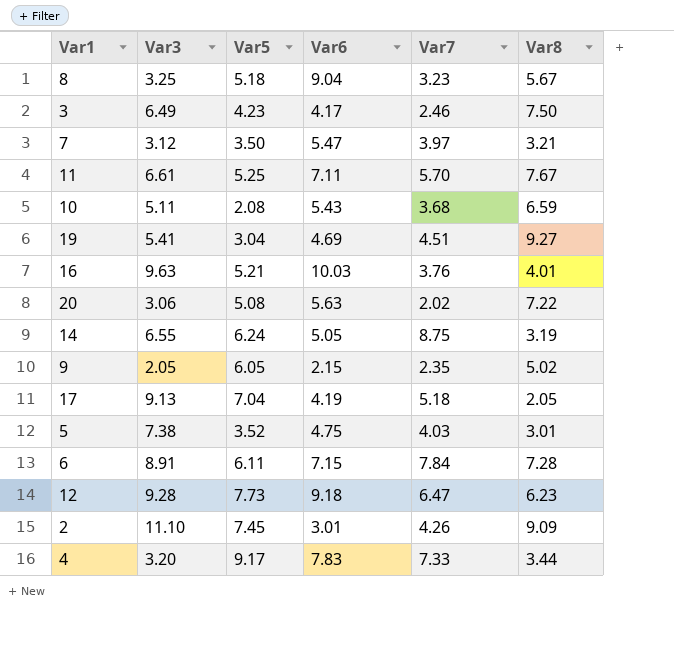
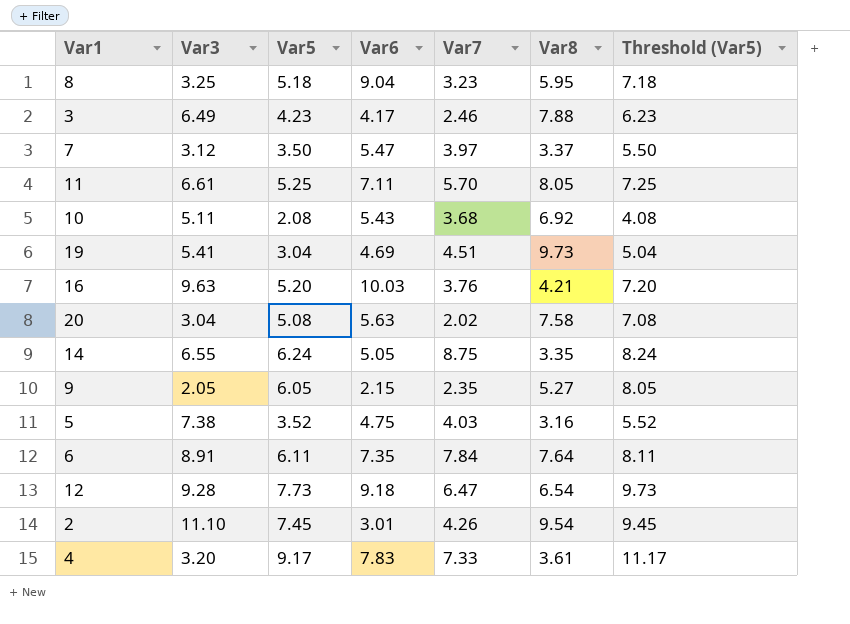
column Threshold (Var5) | formula: none -> [Var5] + 2
row 17: 9.13 | 7.04 | 4.19 | 5.18 | 2.05 -> none
8 | Var8: 5.67 -> 5.95
3 | Var8: 7.50 -> 7.88
7 | Var8: 3.21 -> 3.37
11 | Var8: 7.67 -> 8.05
10 | Var8: 6.59 -> 6.92
19 | Var8: 9.27 -> 9.73
16 | Var5: 5.21 -> 5.20
16 | Var8: 4.01 -> 4.21
20 | Var3: 3.06 -> 3.04
20 | Var8: 7.22 -> 7.58
14 | Var8: 3.19 -> 3.35
9 | Var8: 5.02 -> 5.27
5 | Var8: 3.01 -> 3.16
6 | Var6: 7.15 -> 7.35
6 | Var8: 7.28 -> 7.64
12 | Var8: 6.23 -> 6.54
2 | Var8: 9.09 -> 9.54
4 | Var8: 3.44 -> 3.61

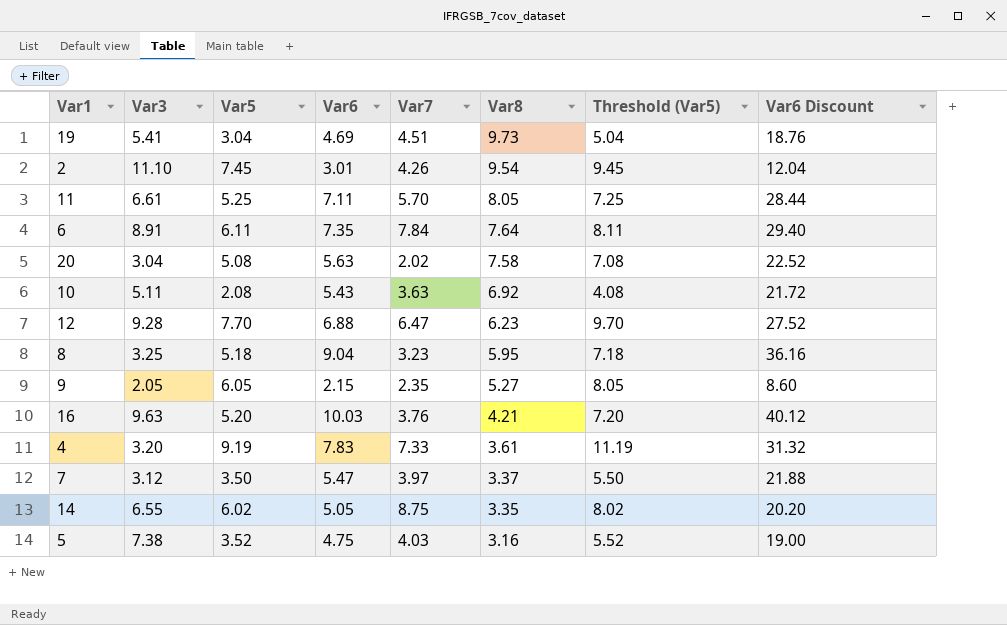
row order: none -> Var8 descending
column Var6 Discount | formula: none -> [Var6] * 4
row 3: 6.49 | 4.23 | 4.17 | 2.46 | 7.88 | 6.23 -> none
10 | Var7: 3.68 -> 3.63
12 | Var5: 7.73 -> 7.70
12 | Var6: 9.18 -> 6.88
12 | Var8: 6.54 -> 6.23
12 | Threshold (Var5): 9.73 -> 9.70
4 | Var5: 9.17 -> 9.19
4 | Threshold (Var5): 11.17 -> 11.19
14 | Var5: 6.24 -> 6.02
14 | Threshold (Var5): 8.24 -> 8.02

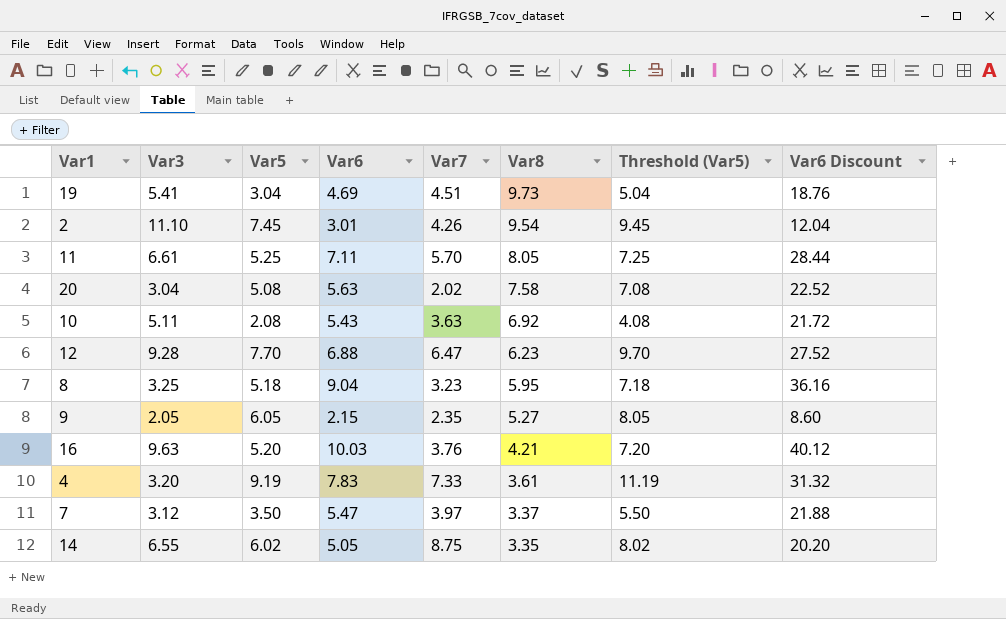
row 6: 8.91 | 6.11 | 7.35 | 7.84 | 7.64 | 8.11 | 29.40 -> none
row 5: 7.38 | 3.52 | 4.75 | 4.03 | 3.16 | 5.52 | 19.00 -> none

